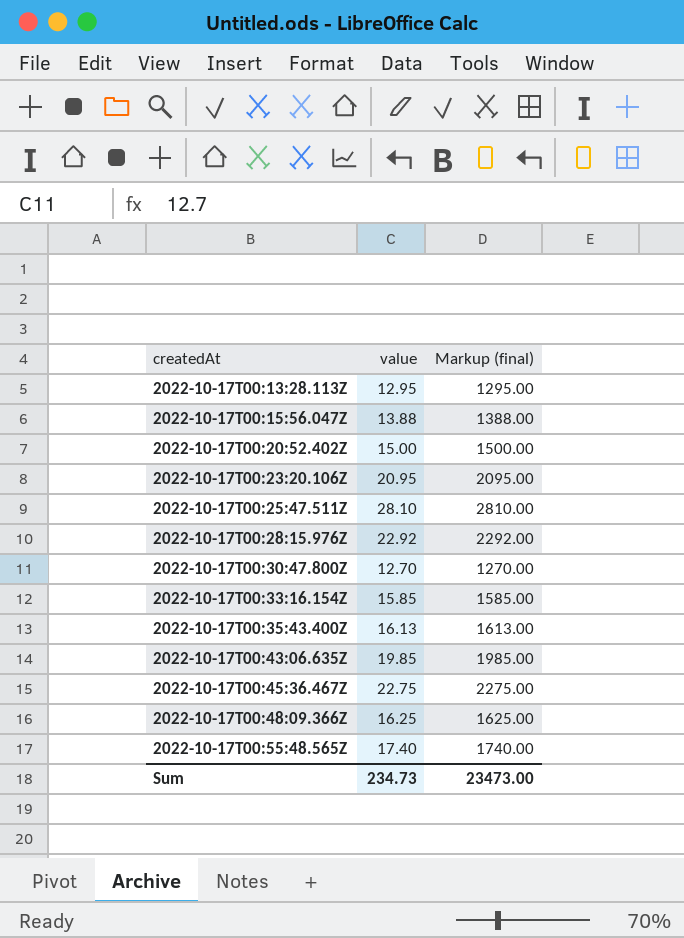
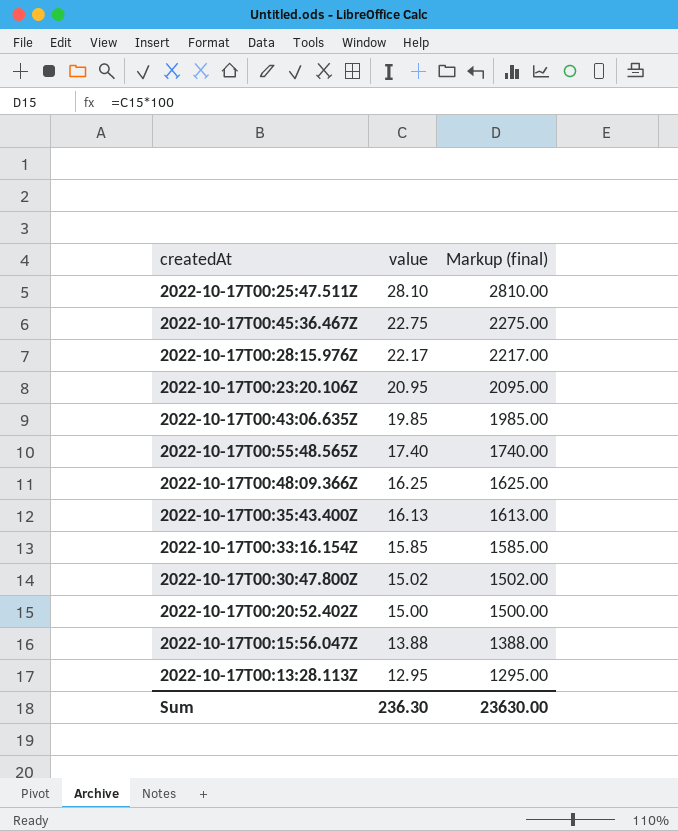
row order: createdAt ascending -> value descending
2022-10-17T00:28:15.976Z | value: 22.92 -> 22.17
2022-10-17T00:28:15.976Z | Markup (final): 2292.00 -> 2217.00
2022-10-17T00:30:47.800Z | value: 12.70 -> 15.02
2022-10-17T00:30:47.800Z | Markup (final): 1270.00 -> 1502.00
Sum | value: 234.73 -> 236.30
Sum | Markup (final): 23473.00 -> 23630.00

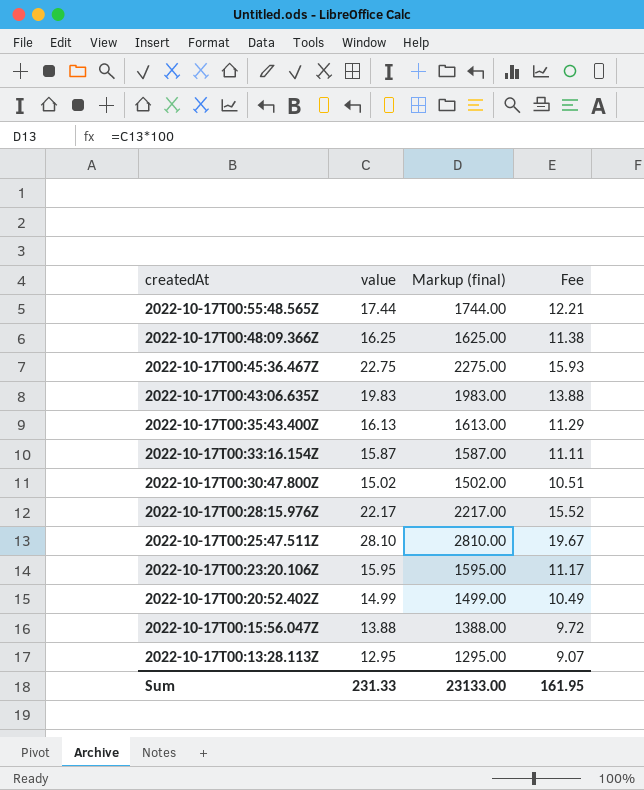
row order: value descending -> createdAt descending
column Fee | formula: none -> [value] * 0.7
2022-10-17T00:55:48.565Z | value: 17.40 -> 17.44
2022-10-17T00:55:48.565Z | Markup (final): 1740.00 -> 1744.00
2022-10-17T00:43:06.635Z | value: 19.85 -> 19.83
2022-10-17T00:43:06.635Z | Markup (final): 1985.00 -> 1983.00
2022-10-17T00:33:16.154Z | value: 15.85 -> 15.87
2022-10-17T00:33:16.154Z | Markup (final): 1585.00 -> 1587.00
2022-10-17T00:23:20.106Z | value: 20.95 -> 15.95
2022-10-17T00:23:20.106Z | Markup (final): 2095.00 -> 1595.00
2022-10-17T00:20:52.402Z | value: 15.00 -> 14.99
2022-10-17T00:20:52.402Z | Markup (final): 1500.00 -> 1499.00
Sum | value: 236.30 -> 231.33
Sum | Markup (final): 23630.00 -> 23133.00

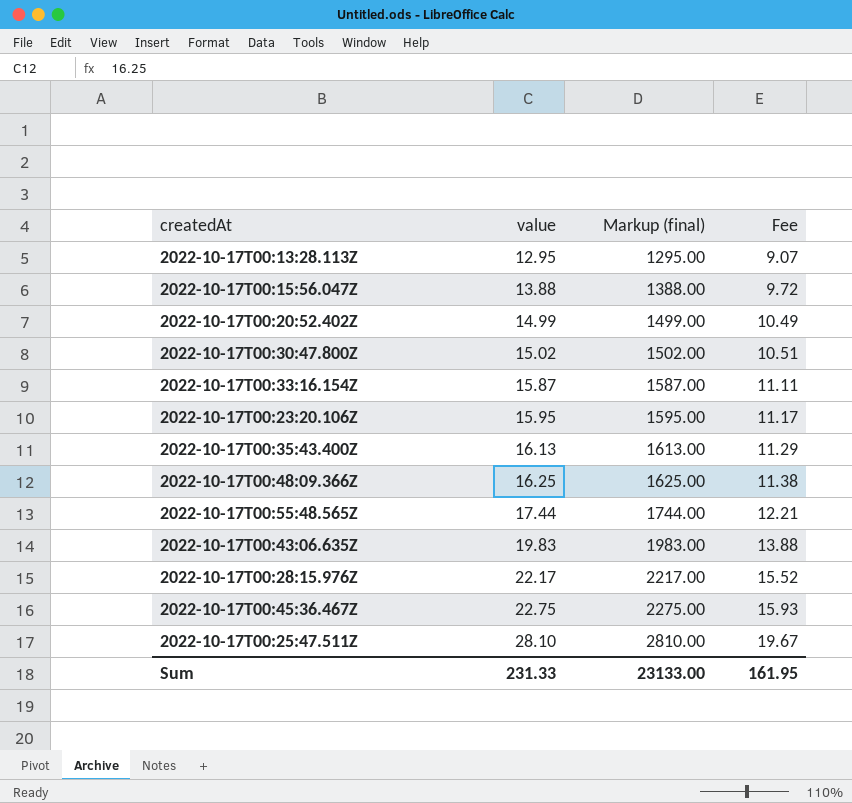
row order: createdAt descending -> value ascending

